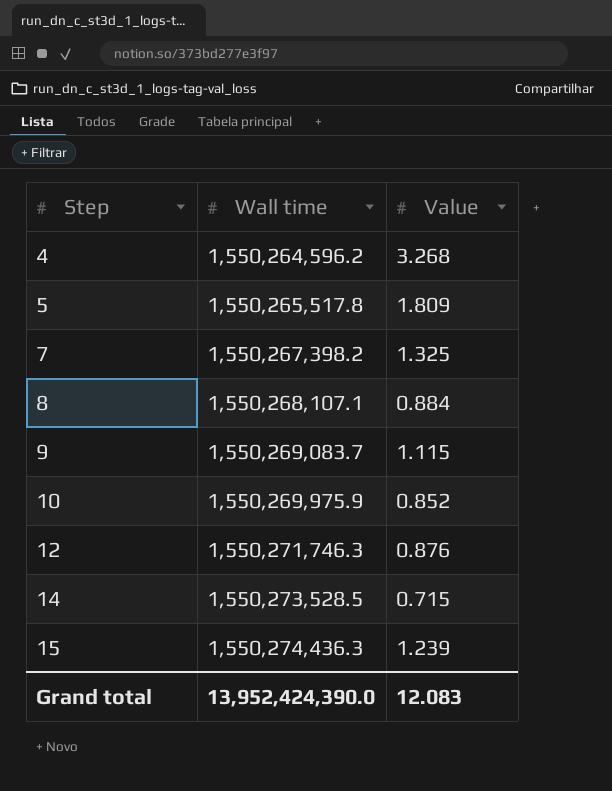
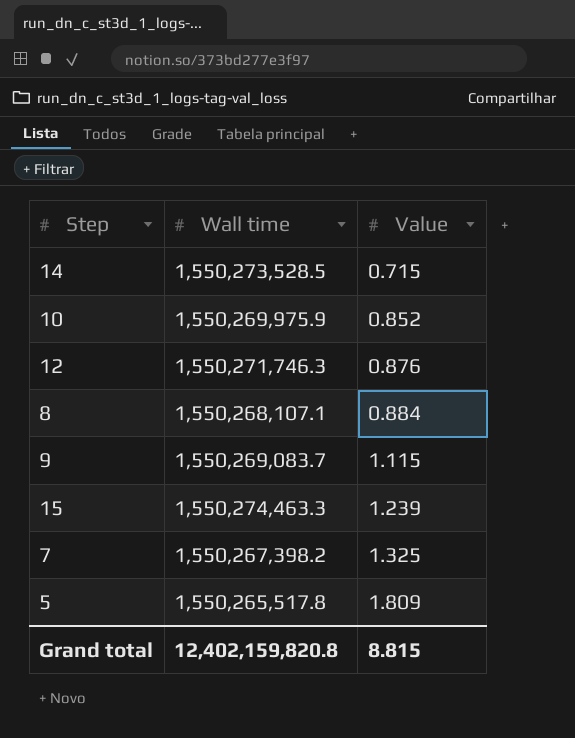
row order: Step ascending -> Value ascending
row 4: 1,550,264,596.2 | 3.268 -> none
15 | Wall time: 1,550,274,436.3 -> 1,550,274,463.3
Grand total | Wall time: 13,952,424,390.0 -> 12,402,159,820.8
Grand total | Value: 12.083 -> 8.815

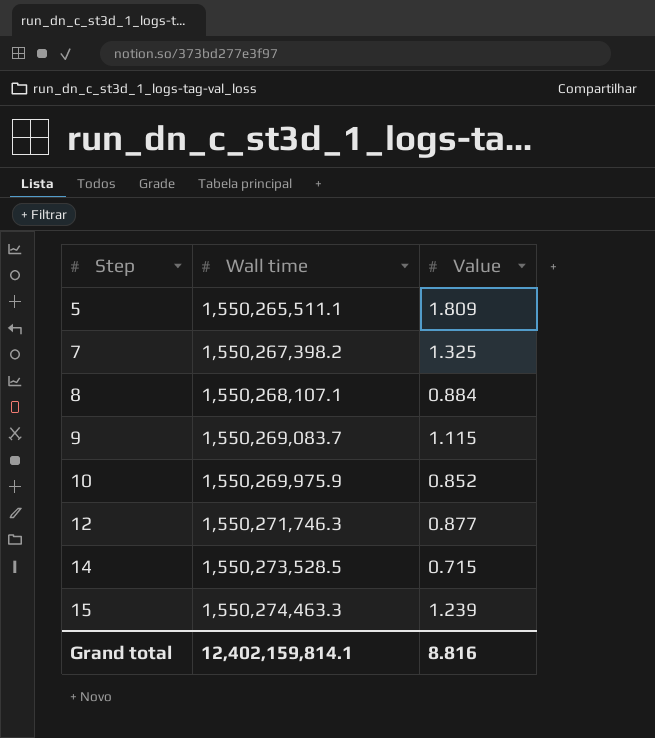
row order: Value ascending -> Step ascending
5 | Wall time: 1,550,265,517.8 -> 1,550,265,511.1
12 | Value: 0.876 -> 0.877
Grand total | Wall time: 12,402,159,820.8 -> 12,402,159,814.1
Grand total | Value: 8.815 -> 8.816

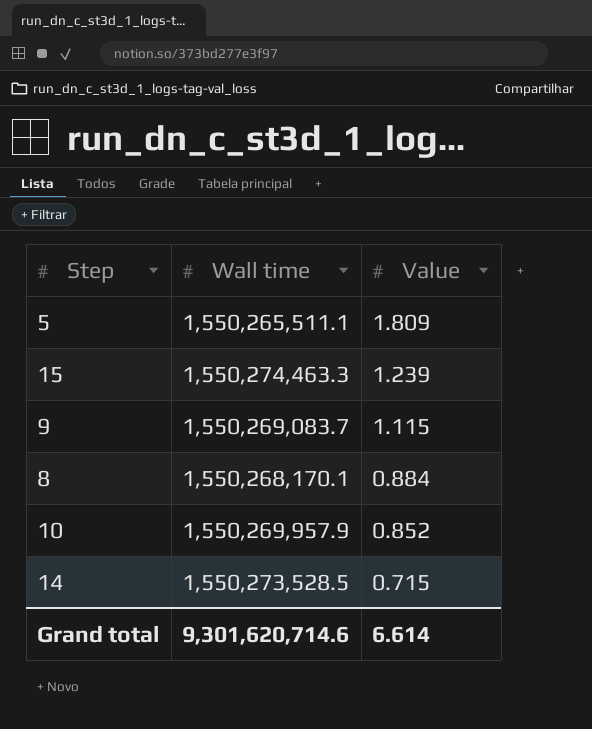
row order: Step ascending -> Value descending
row 7: 1,550,267,398.2 | 1.325 -> none
row 12: 1,550,271,746.3 | 0.877 -> none
8 | Wall time: 1,550,268,107.1 -> 1,550,268,170.1
10 | Wall time: 1,550,269,975.9 -> 1,550,269,957.9
Grand total | Wall time: 12,402,159,814.1 -> 9,301,620,714.6
Grand total | Value: 8.816 -> 6.614

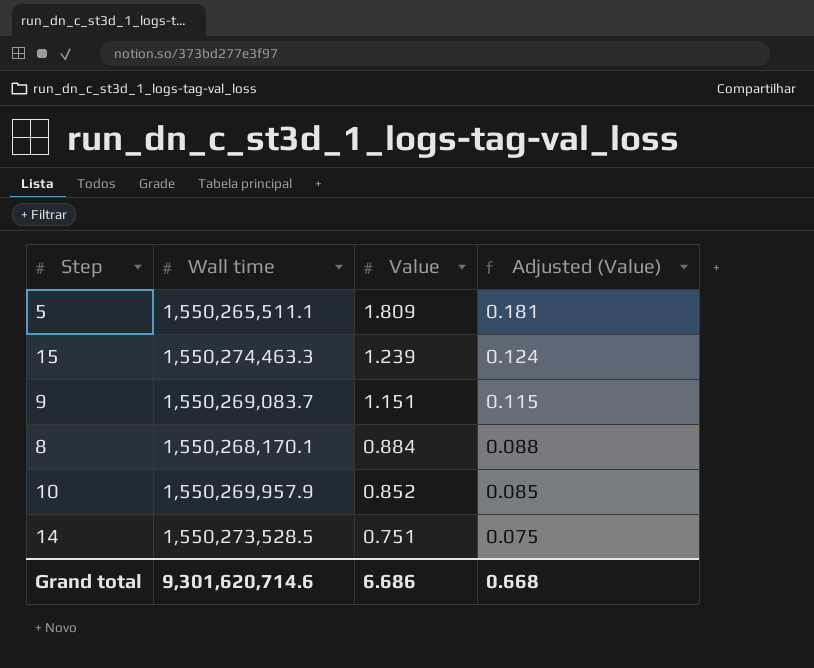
column Adjusted (Value) | formula: none -> [Value] * 0.1
9 | Value: 1.115 -> 1.151
14 | Value: 0.715 -> 0.751
Grand total | Value: 6.614 -> 6.686

